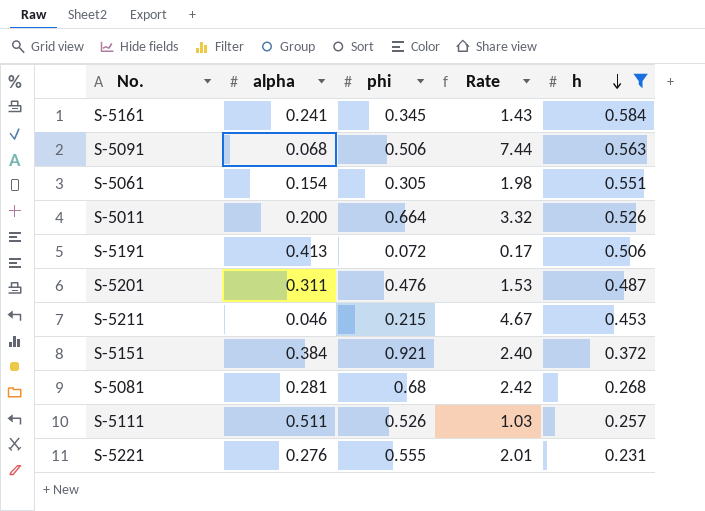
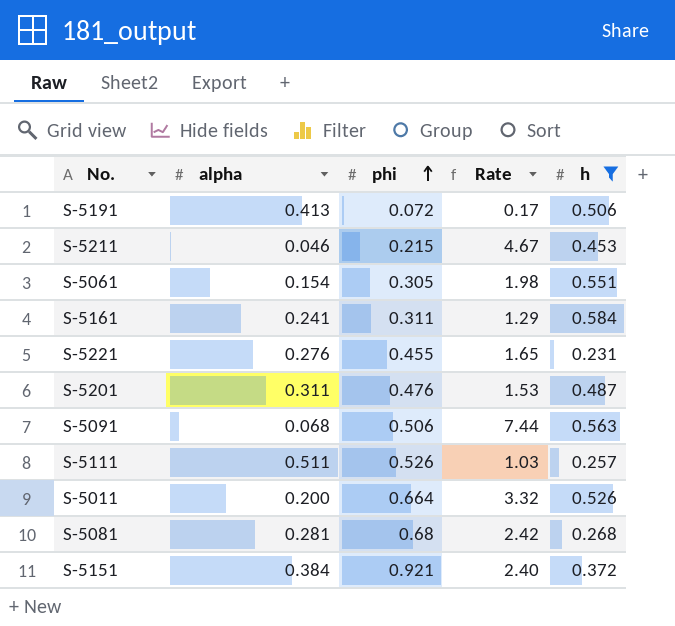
row order: h descending -> phi ascending
S-5161 | phi: 0.345 -> 0.311
S-5161 | Rate: 1.43 -> 1.29
S-5221 | phi: 0.555 -> 0.455
S-5221 | Rate: 2.01 -> 1.65

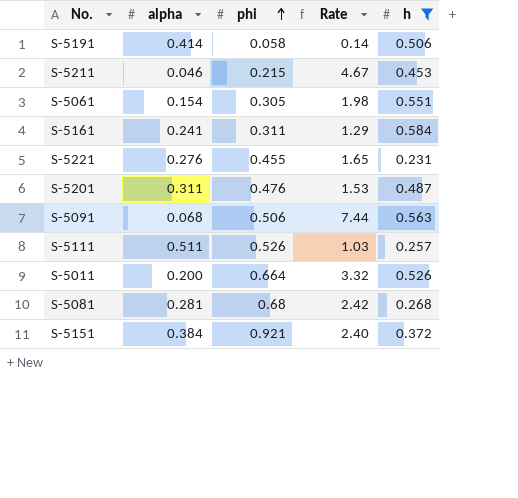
S-5191 | alpha: 0.413 -> 0.414
S-5191 | phi: 0.072 -> 0.058
S-5191 | Rate: 0.17 -> 0.14

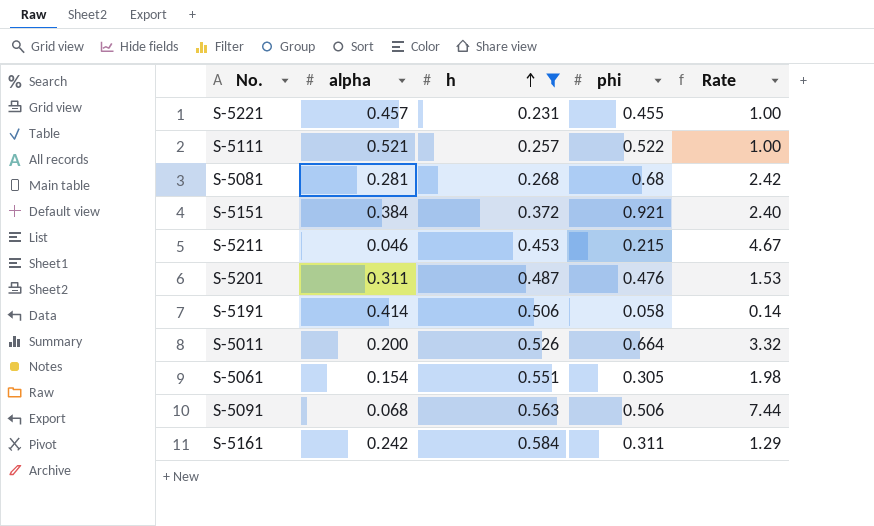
row order: phi ascending -> h ascending
column h | position: 5 -> 3
S-5221 | alpha: 0.276 -> 0.457
S-5221 | Rate: 1.65 -> 1.00
S-5111 | alpha: 0.511 -> 0.521
S-5111 | phi: 0.526 -> 0.522
S-5111 | Rate: 1.03 -> 1.00
S-5161 | alpha: 0.241 -> 0.242

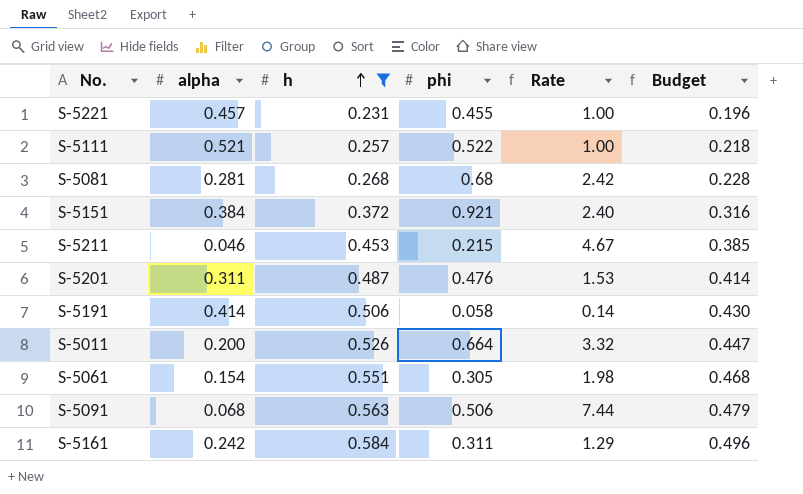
column Budget | formula: none -> [h] * 0.85

